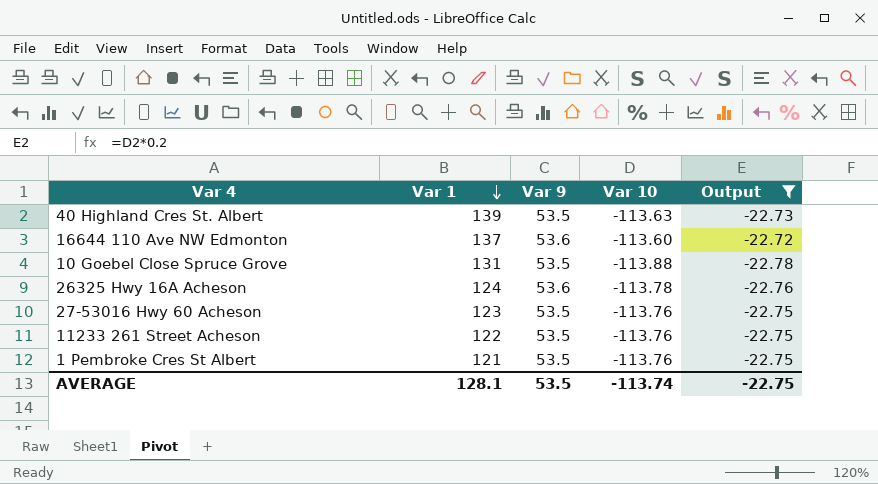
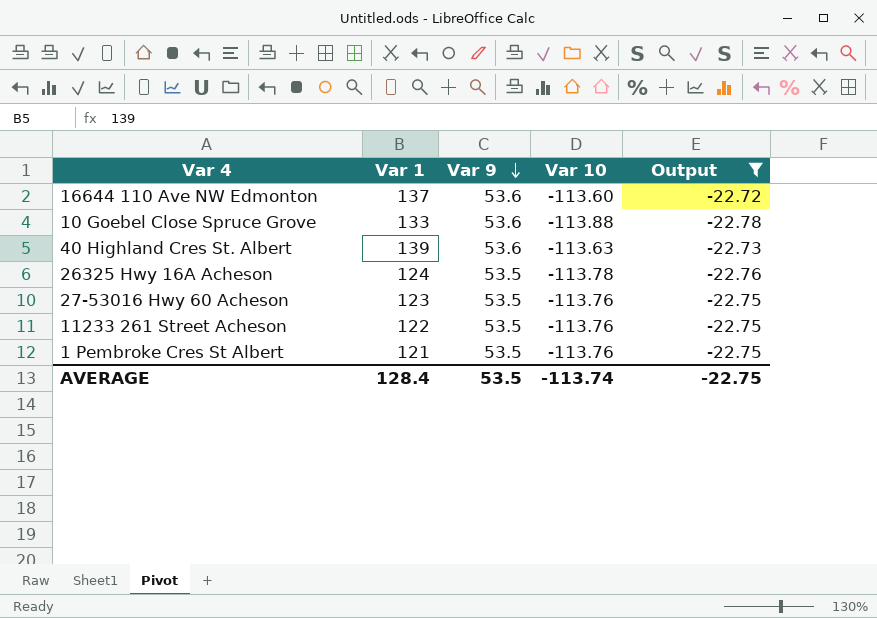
row order: Var 1 descending -> Var 9 descending
10 Goebel Close Spruce Grove | Var 1: 131 -> 133
10 Goebel Close Spruce Grove | Var 9: 53.5 -> 53.6
40 Highland Cres St. Albert | Var 9: 53.5 -> 53.6
26325 Hwy 16A Acheson | Var 9: 53.6 -> 53.5
AVERAGE | Var 1: 128.1 -> 128.4

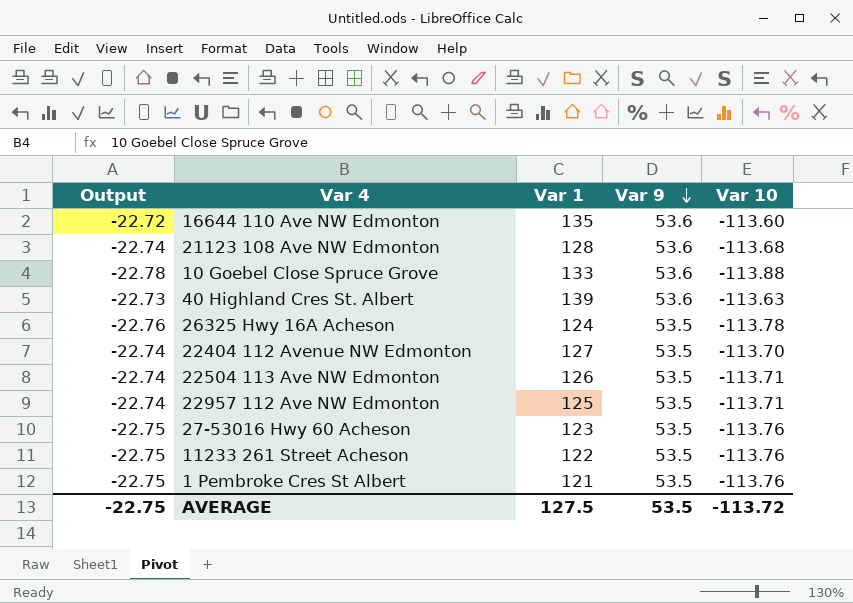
filter: Output != -22.74 -> none
column Output | position: 5 -> 1
16644 110 Ave NW Edmonton | Var 1: 137 -> 135
AVERAGE | Var 1: 128.4 -> 127.5
AVERAGE | Var 10: -113.74 -> -113.72

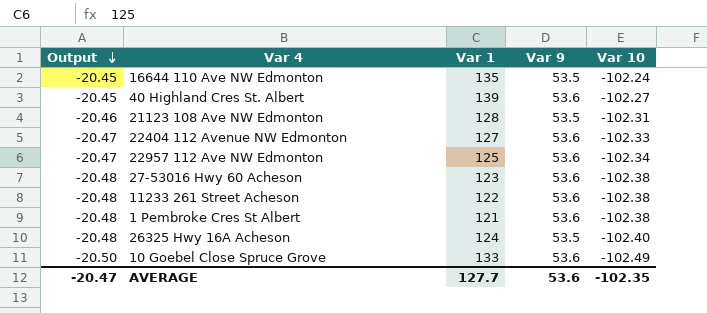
row order: Var 9 descending -> Output descending
row 22504 113 Ave NW Edmonton: -22.74 | 126 | 53.5 | -113.71 -> none
16644 110 Ave NW Edmonton | Output: -22.72 -> -20.45
16644 110 Ave NW Edmonton | Var 9: 53.6 -> 53.5
16644 110 Ave NW Edmonton | Var 10: -113.60 -> -102.24
40 Highland Cres St. Albert | Output: -22.73 -> -20.45
40 Highland Cres St. Albert | Var 10: -113.63 -> -102.27
21123 108 Ave NW Edmonton | Output: -22.74 -> -20.46
21123 108 Ave NW Edmonton | Var 9: 53.6 -> 53.5
21123 108 Ave NW Edmonton | Var 10: -113.68 -> -102.31
22404 112 Avenue NW Edmonton | Output: -22.74 -> -20.47
22404 112 Avenue NW Edmonton | Var 9: 53.5 -> 53.6
22404 112 Avenue NW Edmonton | Var 10: -113.70 -> -102.33
22957 112 Ave NW Edmonton | Output: -22.74 -> -20.47
22957 112 Ave NW Edmonton | Var 9: 53.5 -> 53.6
22957 112 Ave NW Edmonton | Var 10: -113.71 -> -102.34
27-53016 Hwy 60 Acheson | Output: -22.75 -> -20.48
27-53016 Hwy 60 Acheson | Var 9: 53.5 -> 53.6
27-53016 Hwy 60 Acheson | Var 10: -113.76 -> -102.38
11233 261 Street Acheson | Output: -22.75 -> -20.48
11233 261 Street Acheson | Var 9: 53.5 -> 53.6
11233 261 Street Acheson | Var 10: -113.76 -> -102.38
1 Pembroke Cres St Albert | Output: -22.75 -> -20.48
1 Pembroke Cres St Albert | Var 9: 53.5 -> 53.6
1 Pembroke Cres St Albert | Var 10: -113.76 -> -102.38
26325 Hwy 16A Acheson | Output: -22.76 -> -20.48
26325 Hwy 16A Acheson | Var 10: -113.78 -> -102.40
10 Goebel Close Spruce Grove | Output: -22.78 -> -20.50
10 Goebel Close Spruce Grove | Var 10: -113.88 -> -102.49
AVERAGE | Output: -22.75 -> -20.47
AVERAGE | Var 1: 127.5 -> 127.7
AVERAGE | Var 9: 53.5 -> 53.6
AVERAGE | Var 10: -113.72 -> -102.35

